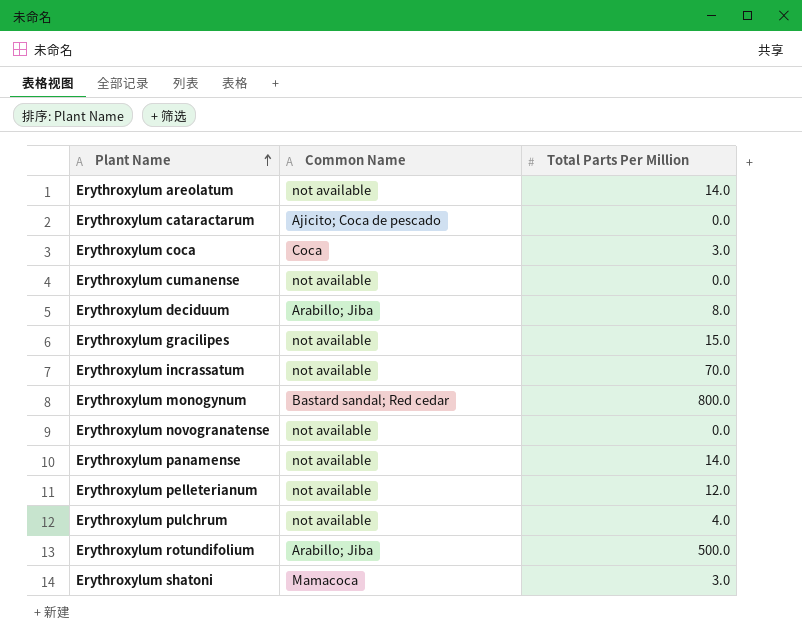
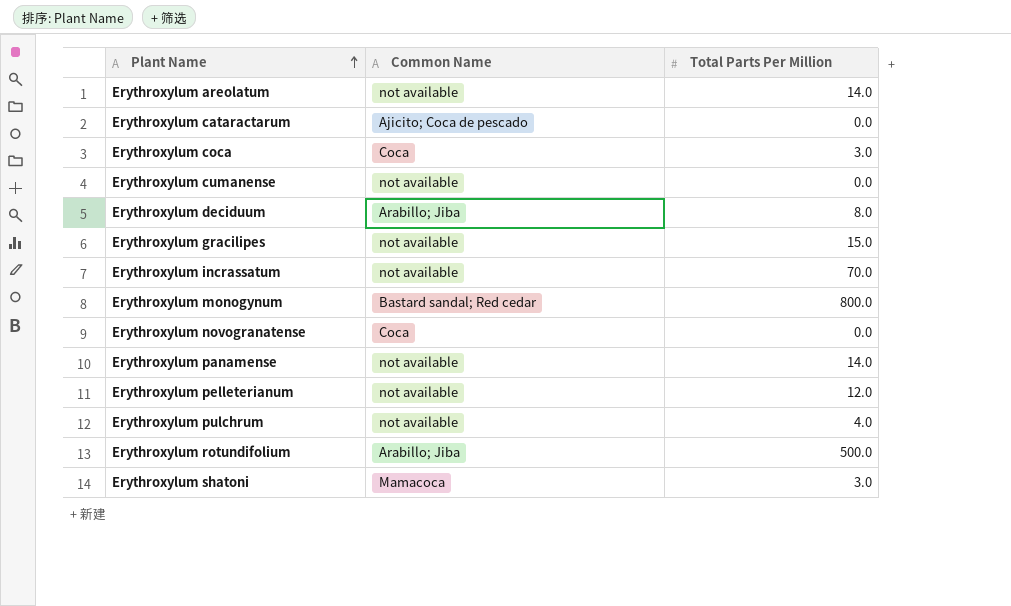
Erythroxylum novogranatense | Common Name: not available -> Coca

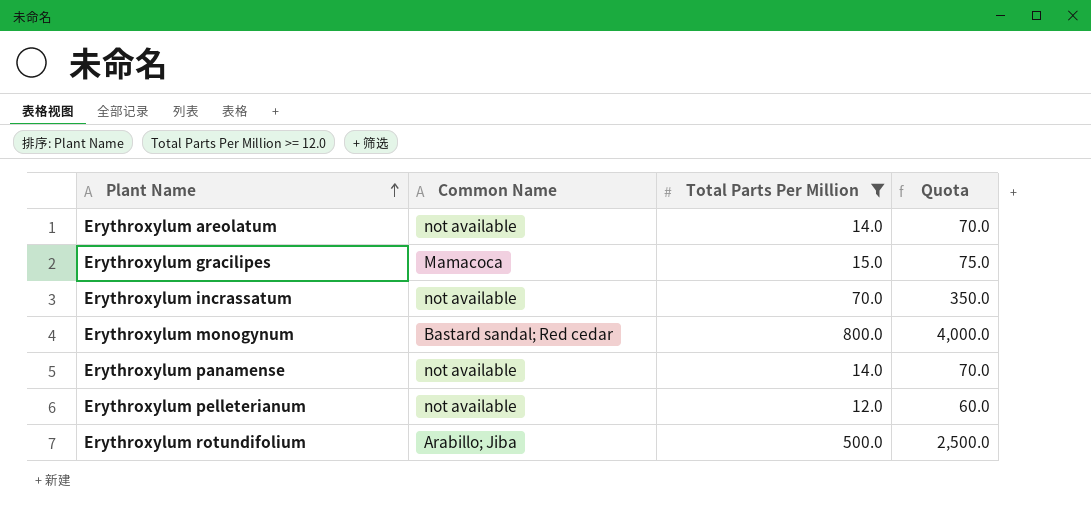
filter: none -> Total Parts Per Million >= 12.0
column Quota | formula: none -> [Total Parts Per Million] * 5
Erythroxylum gracilipes | Common Name: not available -> Mamacoca

